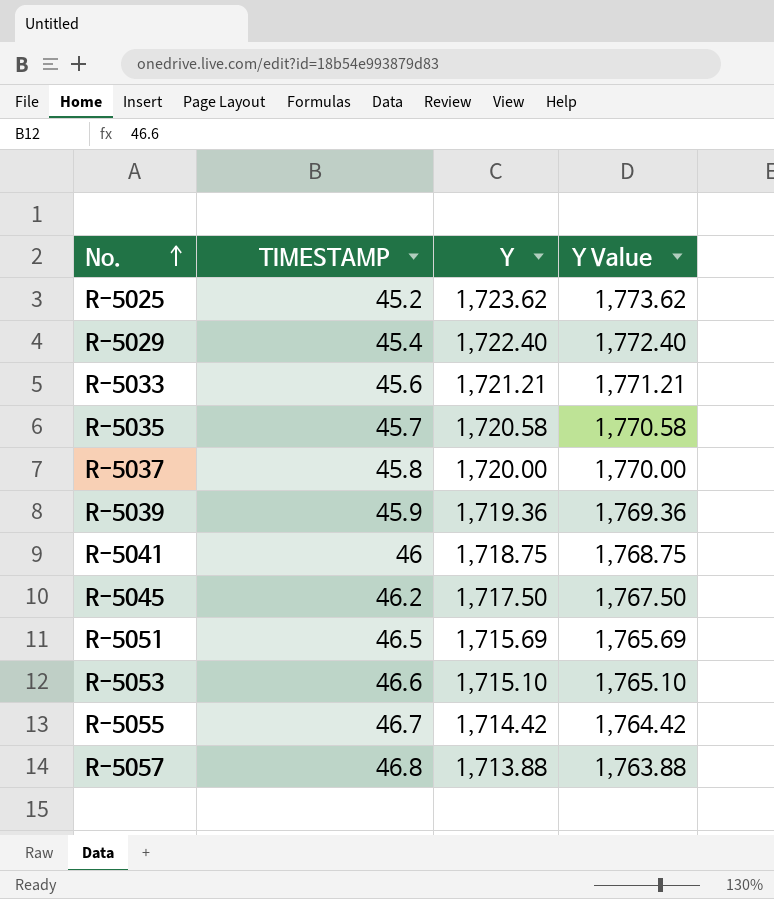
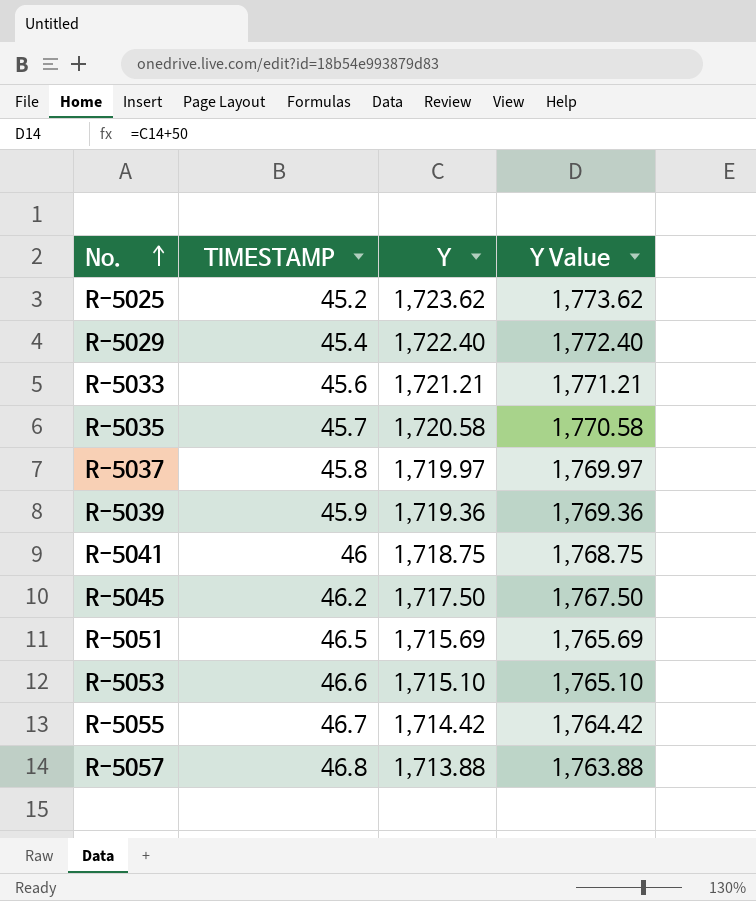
R-5037 | Y: 1,720.00 -> 1,719.97
R-5037 | Y Value: 1,770.00 -> 1,769.97

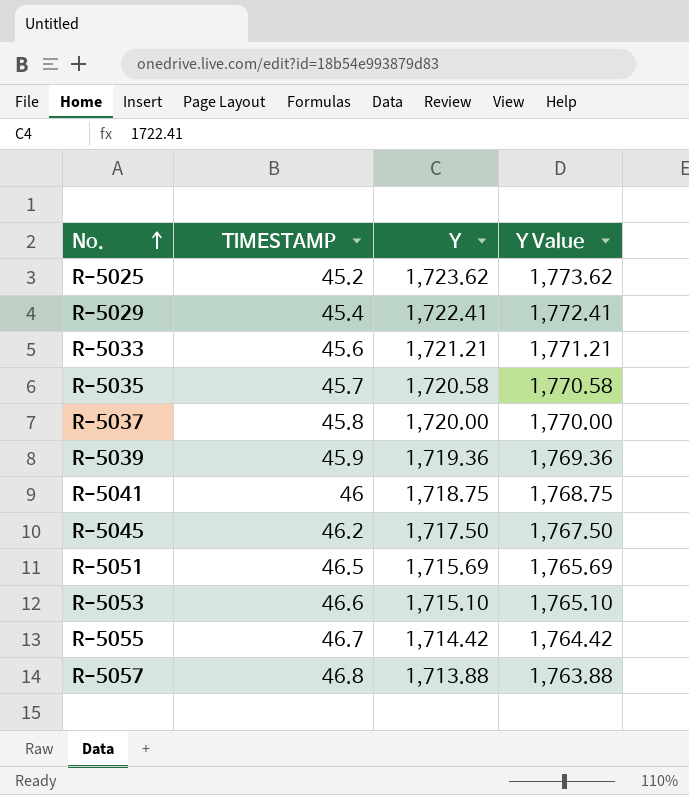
R-5029 | Y: 1,722.40 -> 1,722.41
R-5029 | Y Value: 1,772.40 -> 1,772.41
R-5037 | Y: 1,719.97 -> 1,720.00
R-5037 | Y Value: 1,769.97 -> 1,770.00

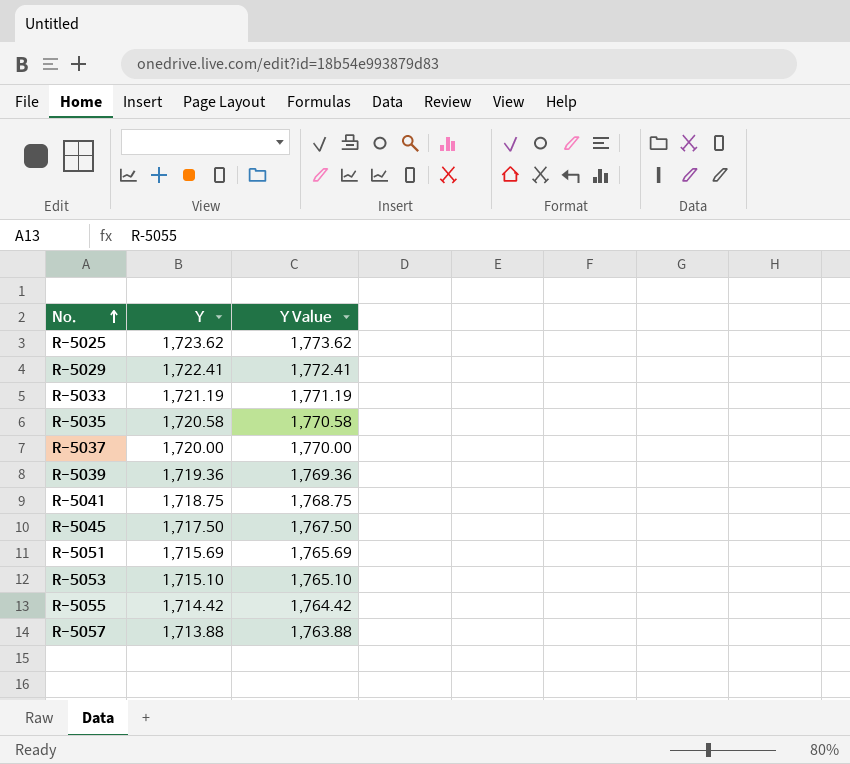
column TIMESTAMP | position: 2 -> none
R-5033 | Y: 1,721.21 -> 1,721.19
R-5033 | Y Value: 1,771.21 -> 1,771.19

